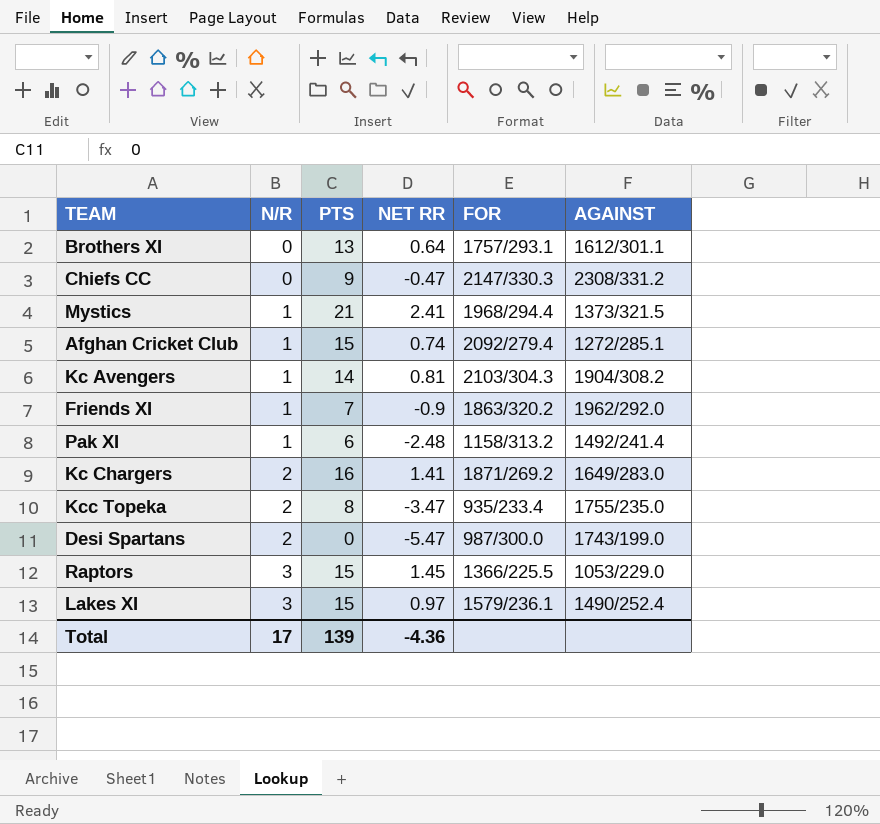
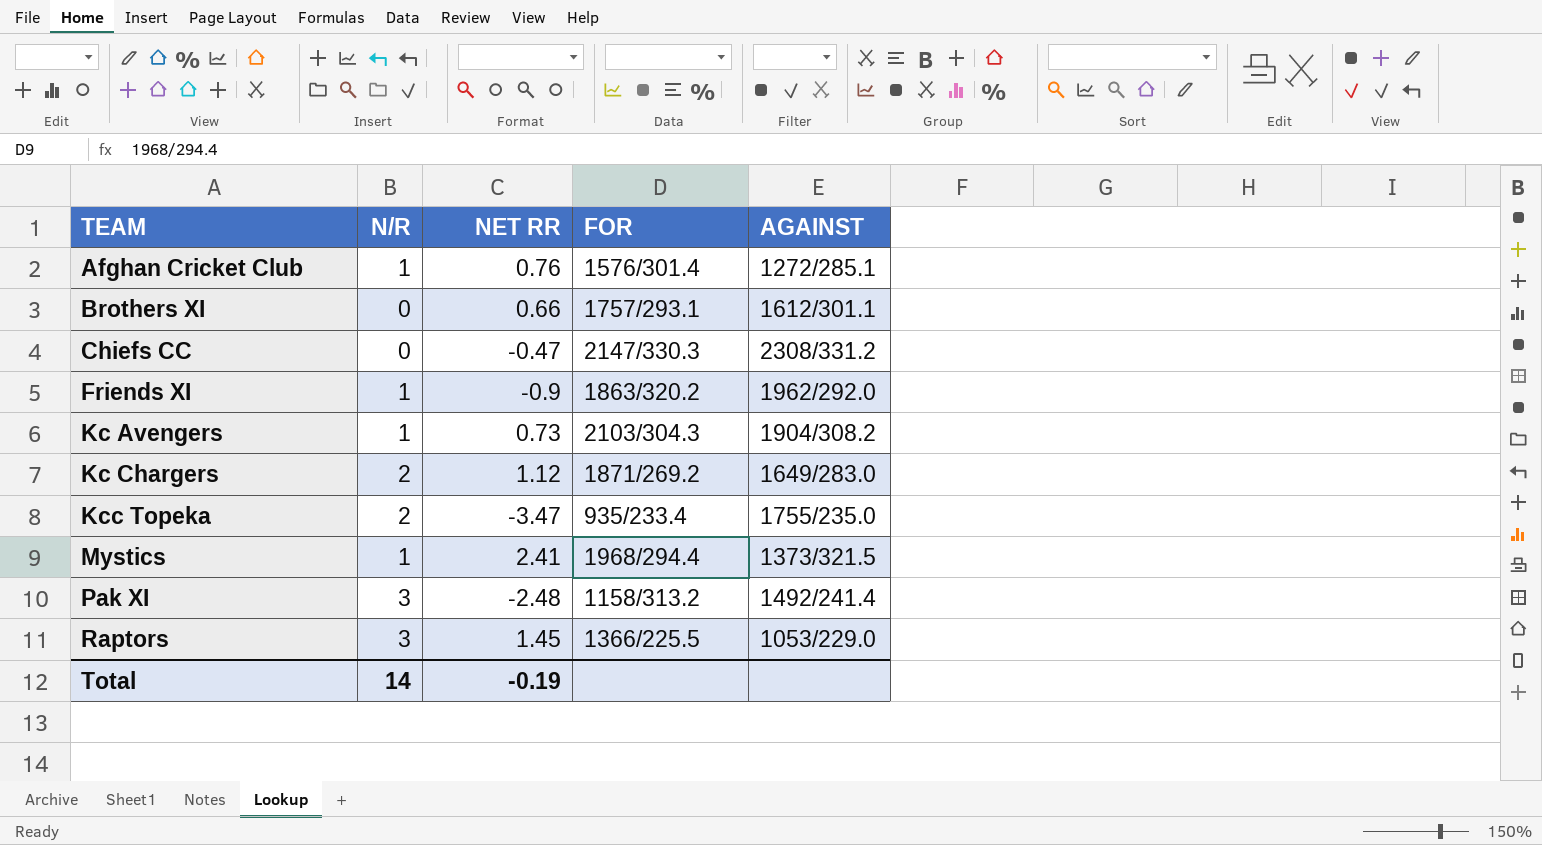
row order: N/R ascending -> TEAM ascending
column PTS | position: 3 -> none
row Desi Spartans: 2 | 0 | -5.47 | 987/300.0 | 1743/199.0 -> none
row Lakes XI: 3 | 15 | 0.97 | 1579/236.1 | 1490/252.4 -> none
Afghan Cricket Club | NET RR: 0.74 -> 0.76
Afghan Cricket Club | FOR: 2092/279.4 -> 1576/301.4
Brothers XI | NET RR: 0.64 -> 0.66
Kc Avengers | NET RR: 0.81 -> 0.73
Kc Chargers | NET RR: 1.41 -> 1.12
Pak XI | N/R: 1 -> 3
Total | N/R: 17 -> 14
Total | NET RR: -4.36 -> -0.19

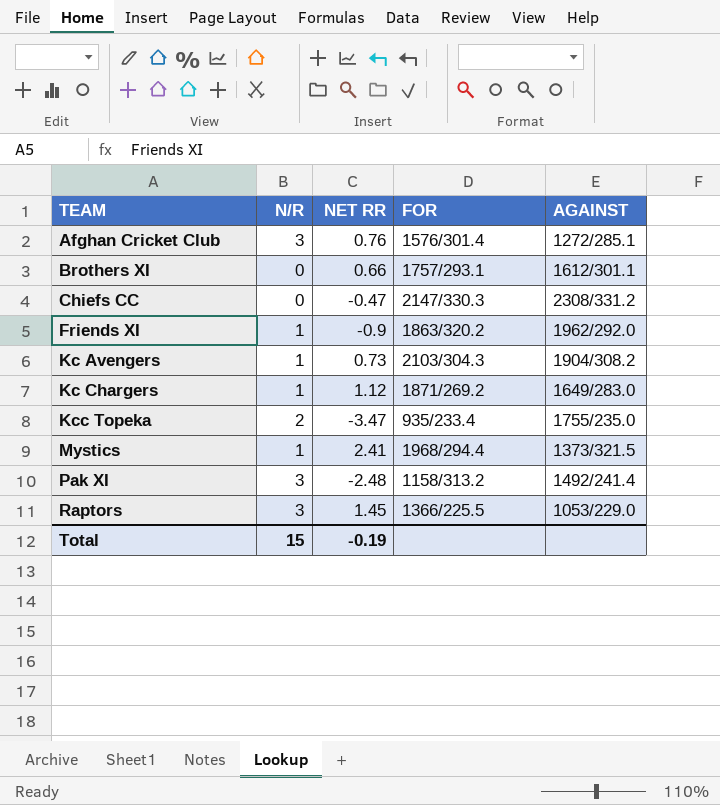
Afghan Cricket Club | N/R: 1 -> 3
Kc Chargers | N/R: 2 -> 1
Total | N/R: 14 -> 15

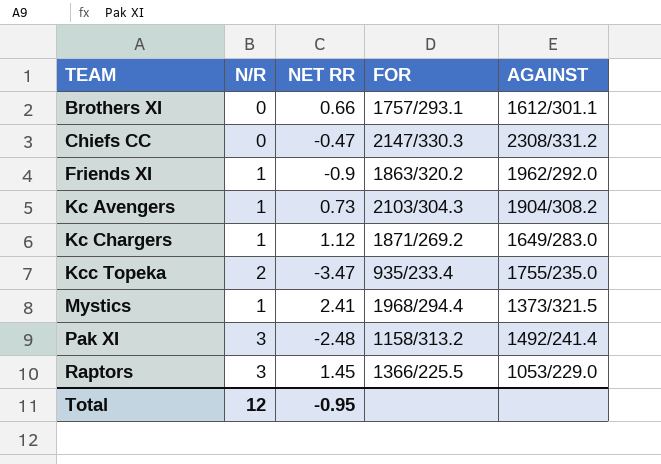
row Afghan Cricket Club: 3 | 0.76 | 1576/301.4 | 1272/285.1 -> none
Total | N/R: 15 -> 12
Total | NET RR: -0.19 -> -0.95

